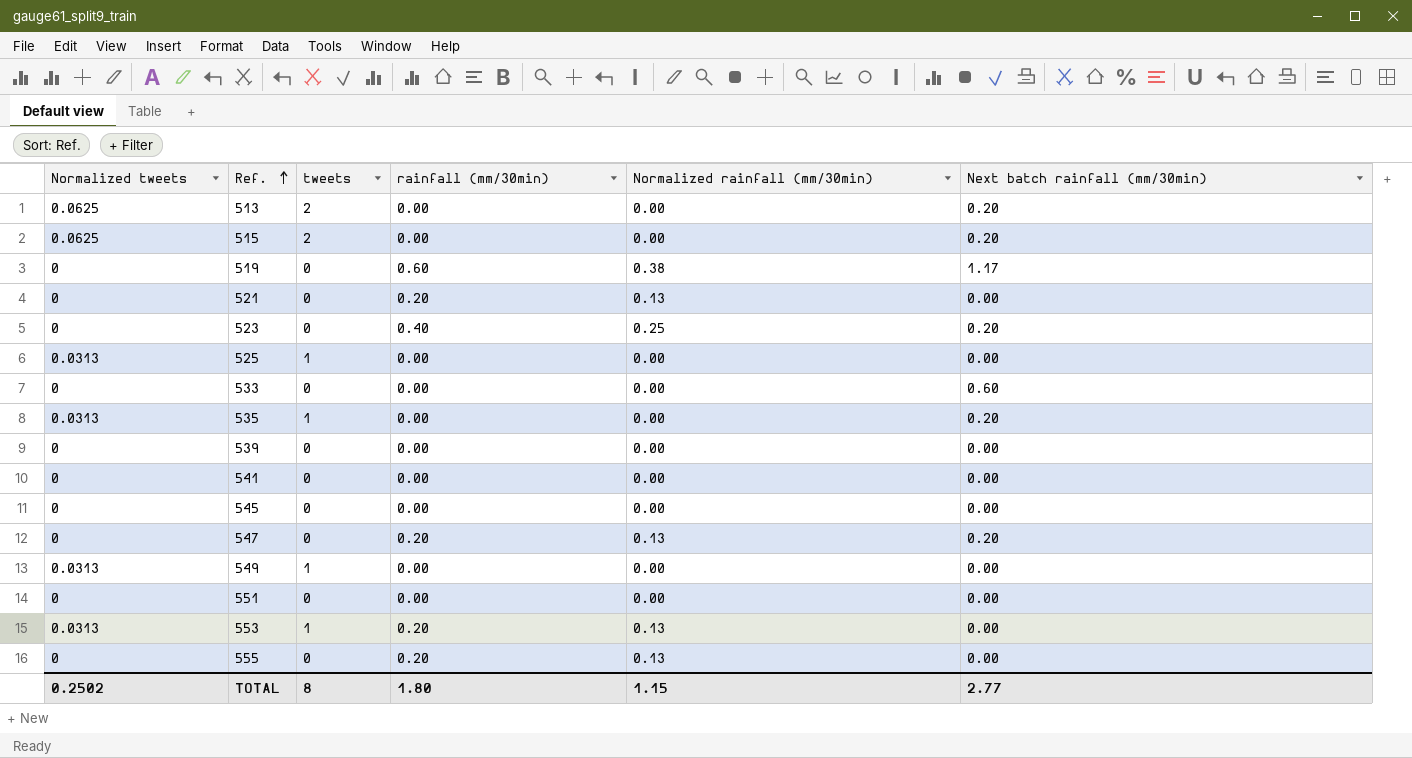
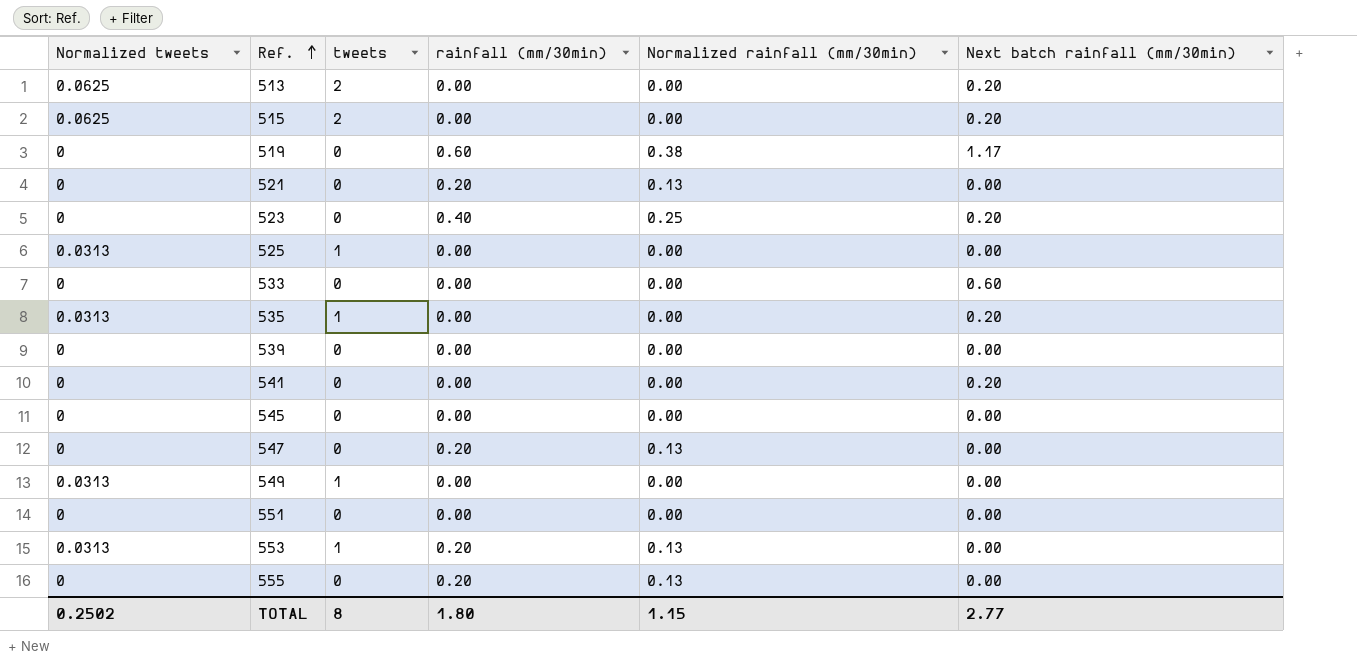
541 | Next batch rainfall (mm/30min): 0.00 -> 0.20
547 | Next batch rainfall (mm/30min): 0.20 -> 0.00

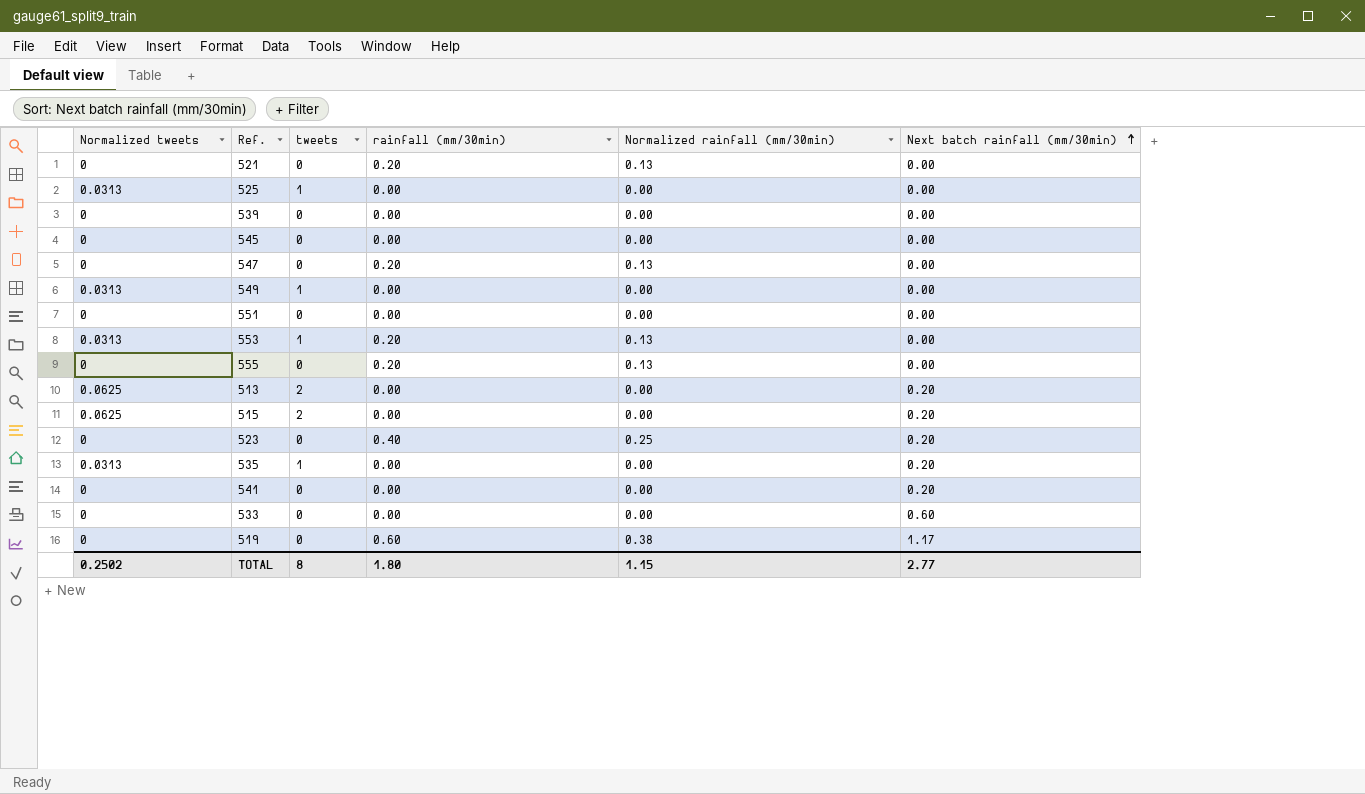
row order: Ref. ascending -> Next batch rainfall (mm/30min) ascending

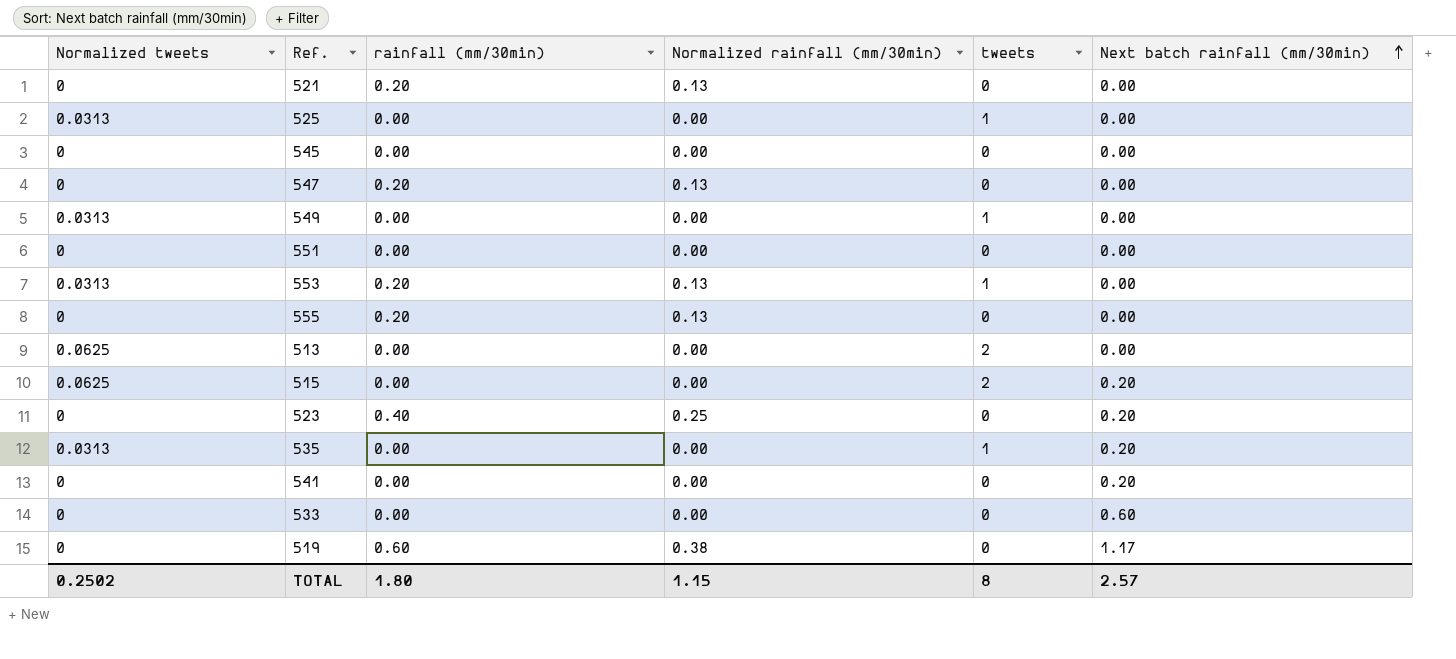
column tweets | position: 3 -> 5
row 539: 0 | 0 | 0.00 | 0.00 | 0.00 -> none
513 | Next batch rainfall (mm/30min): 0.20 -> 0.00
TOTAL | Next batch rainfall (mm/30min): 2.77 -> 2.57

